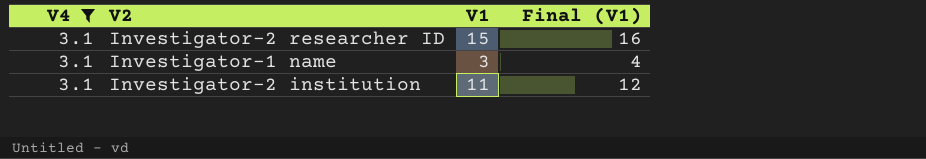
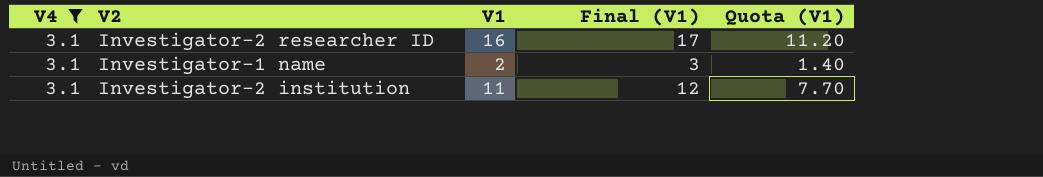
column Quota (V1) | formula: none -> [V1] * 0.7
Investigator-2 researcher ID | V1: 15 -> 16
Investigator-2 researcher ID | Final (V1): 16 -> 17
Investigator-1 name | V1: 3 -> 2
Investigator-1 name | Final (V1): 4 -> 3

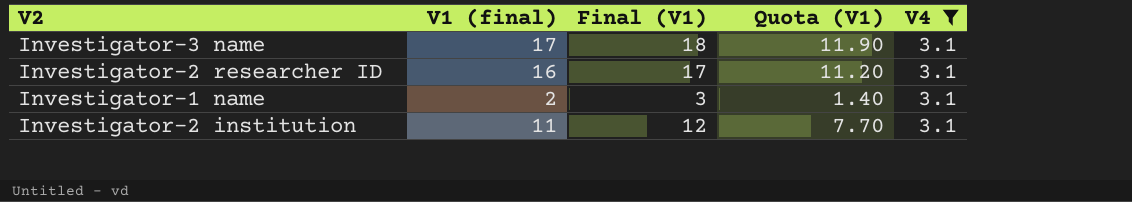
column name: V1 -> V1 (final)
column V4 | position: 1 -> 5
row Investigator-3 name: none -> 17 | 18 | 11.90 | 3.1

